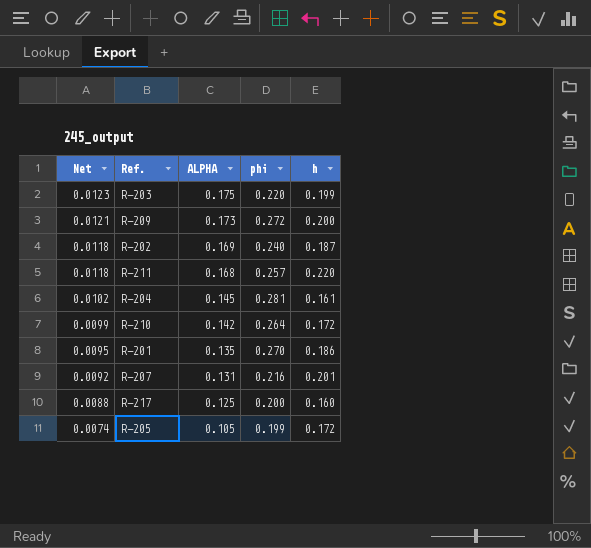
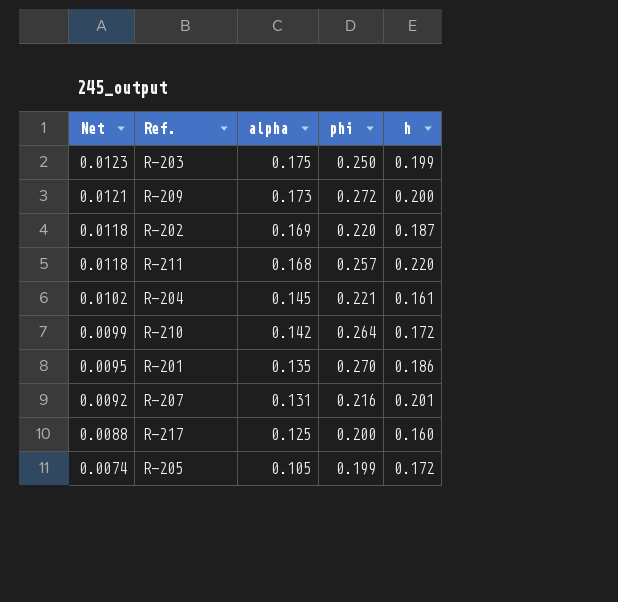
column name: ALPHA -> alpha
R-203 | phi: 0.220 -> 0.250
R-202 | phi: 0.240 -> 0.220
R-204 | phi: 0.281 -> 0.221

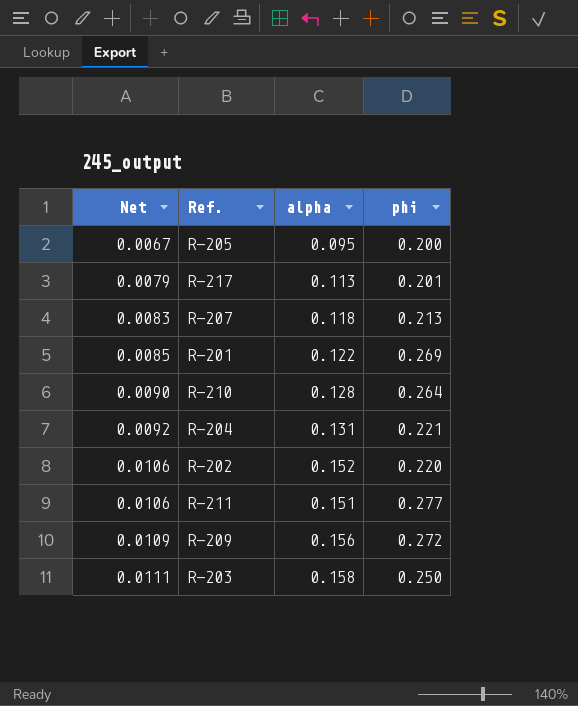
row order: Net descending -> Net ascending
column h | position: 5 -> none
R-205 | Net: 0.0074 -> 0.0067
R-205 | alpha: 0.105 -> 0.095
R-205 | phi: 0.199 -> 0.200
R-217 | Net: 0.0088 -> 0.0079
R-217 | alpha: 0.125 -> 0.113
R-217 | phi: 0.200 -> 0.201
R-207 | Net: 0.0092 -> 0.0083
R-207 | alpha: 0.131 -> 0.118
R-207 | phi: 0.216 -> 0.213
R-201 | Net: 0.0095 -> 0.0085
R-201 | alpha: 0.135 -> 0.122
R-201 | phi: 0.270 -> 0.269
R-210 | Net: 0.0099 -> 0.0090
R-210 | alpha: 0.142 -> 0.128
R-204 | Net: 0.0102 -> 0.0092
R-204 | alpha: 0.145 -> 0.131
R-202 | Net: 0.0118 -> 0.0106
R-202 | alpha: 0.169 -> 0.152
R-211 | Net: 0.0118 -> 0.0106
R-211 | alpha: 0.168 -> 0.151
R-211 | phi: 0.257 -> 0.277
R-209 | Net: 0.0121 -> 0.0109
R-209 | alpha: 0.173 -> 0.156
R-203 | Net: 0.0123 -> 0.0111
R-203 | alpha: 0.175 -> 0.158

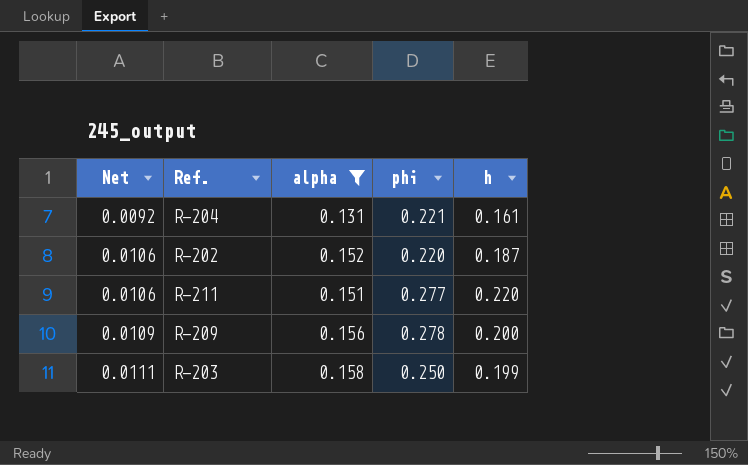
filter: none -> alpha >= 0.131
column h | position: none -> 5
R-209 | phi: 0.272 -> 0.278

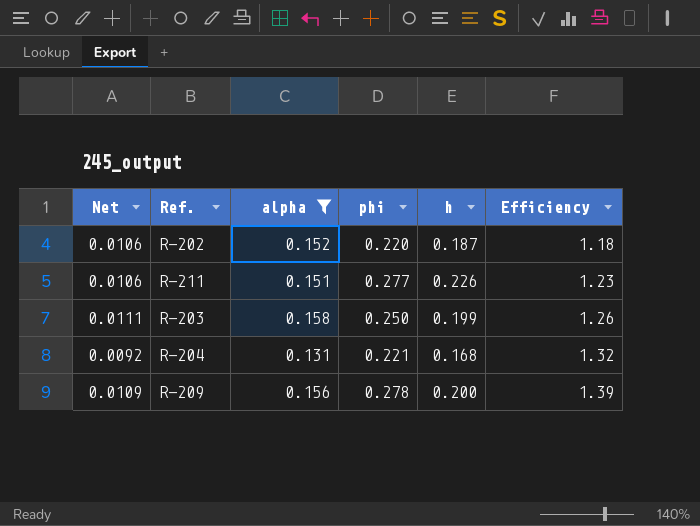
row order: Net ascending -> Efficiency ascending
column Efficiency | formula: none -> [phi] / [h]
R-211 | h: 0.220 -> 0.226
R-204 | h: 0.161 -> 0.168

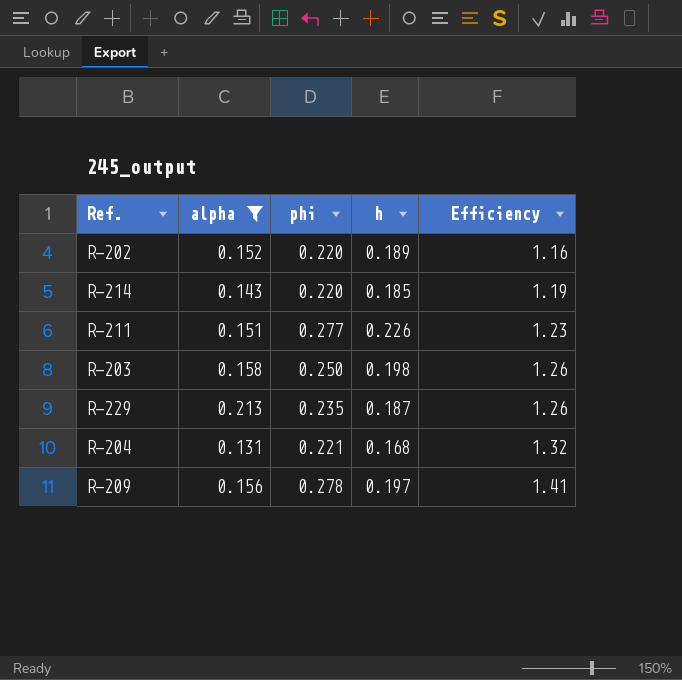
column Net | formula: [alpha] * 0.07 -> none
R-202 | h: 0.187 -> 0.189
R-202 | Efficiency: 1.18 -> 1.16
row R-214: none -> 0.143 | 0.220 | 0.185 | 1.19
R-203 | h: 0.199 -> 0.198
row R-229: none -> 0.213 | 0.235 | 0.187 | 1.26
R-209 | h: 0.200 -> 0.197
R-209 | Efficiency: 1.39 -> 1.41

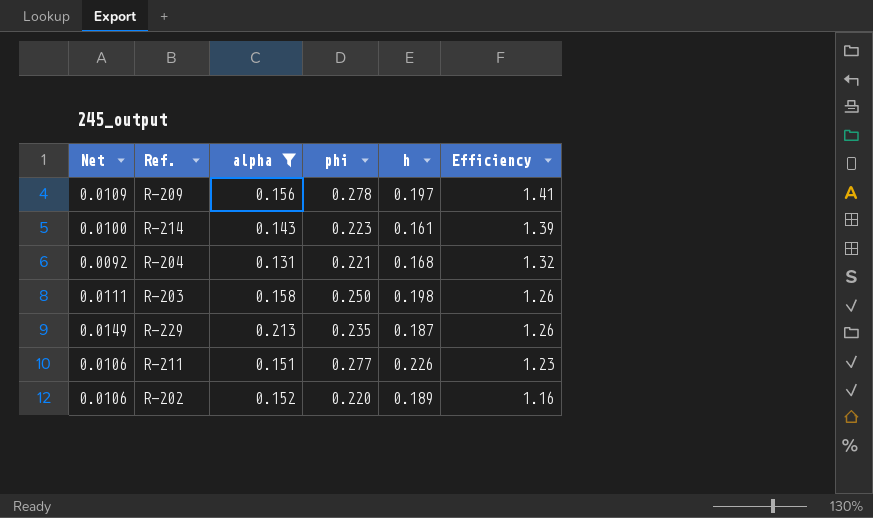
row order: Efficiency ascending -> Efficiency descending
column Net | formula: none -> [alpha] * 0.07
R-214 | phi: 0.220 -> 0.223
R-214 | h: 0.185 -> 0.161
R-214 | Efficiency: 1.19 -> 1.39

